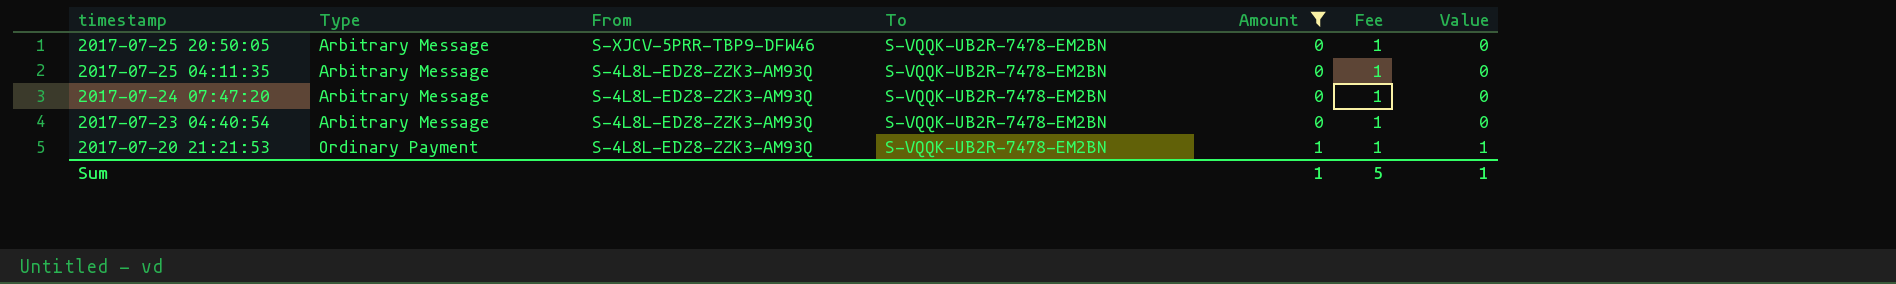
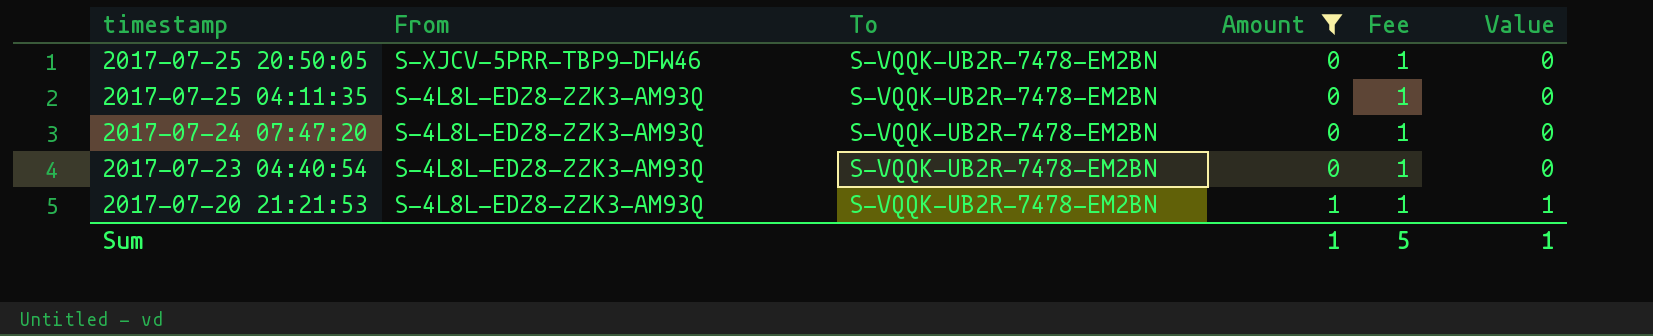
column Type | position: 2 -> none

